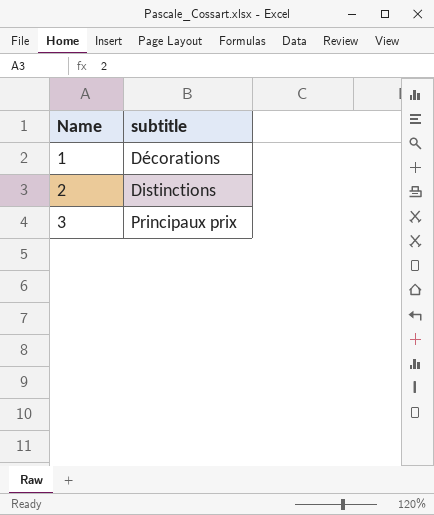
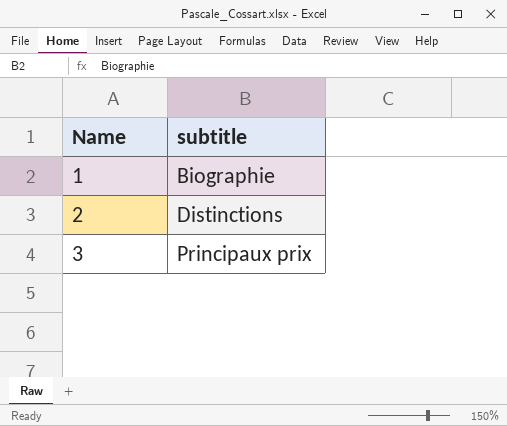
1 | subtitle: Décorations -> Biographie

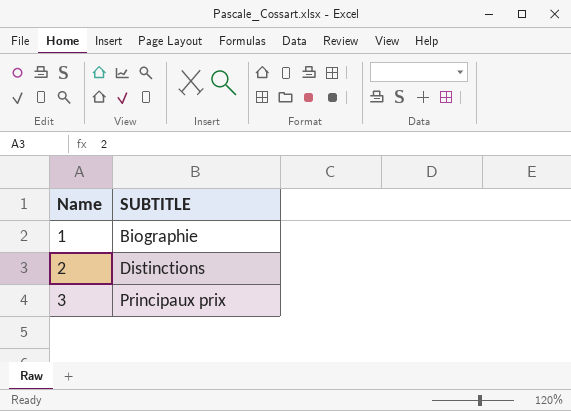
column name: subtitle -> SUBTITLE

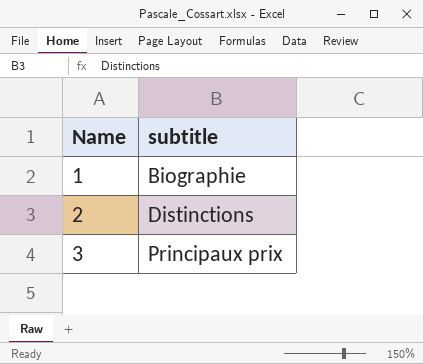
column name: SUBTITLE -> subtitle

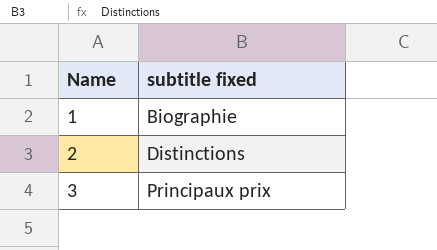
column name: subtitle -> subtitle fixed

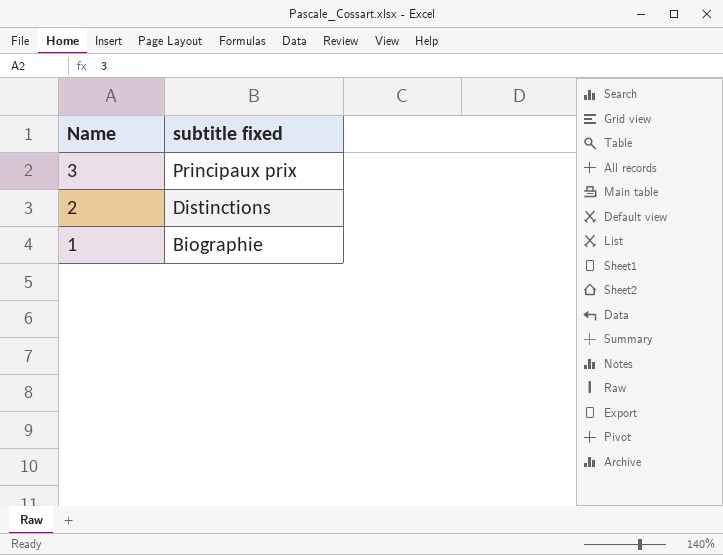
row order: Name ascending -> Name descending

